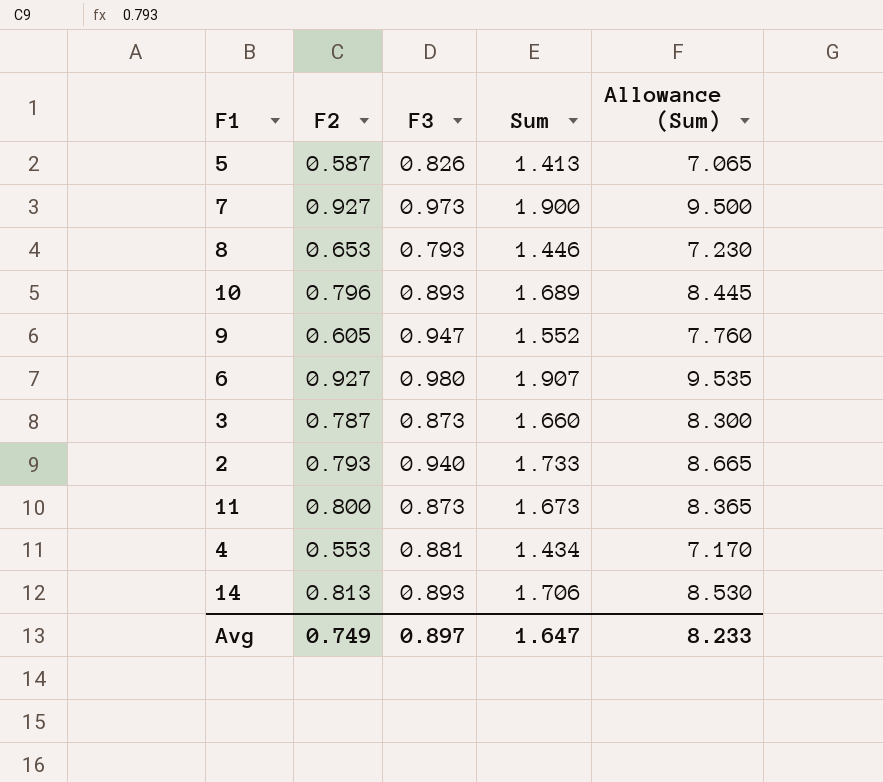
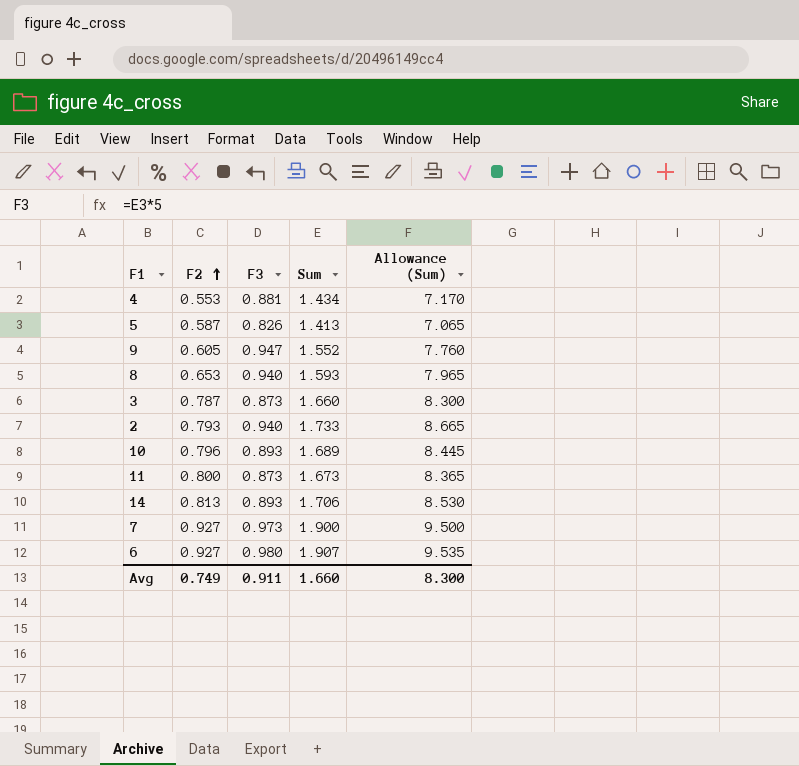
row order: none -> F2 ascending
8 | F3: 0.793 -> 0.940
8 | Sum: 1.446 -> 1.593
8 | Allowance (Sum): 7.230 -> 7.965
Avg | F3: 0.897 -> 0.911
Avg | Sum: 1.647 -> 1.660
Avg | Allowance (Sum): 8.233 -> 8.300

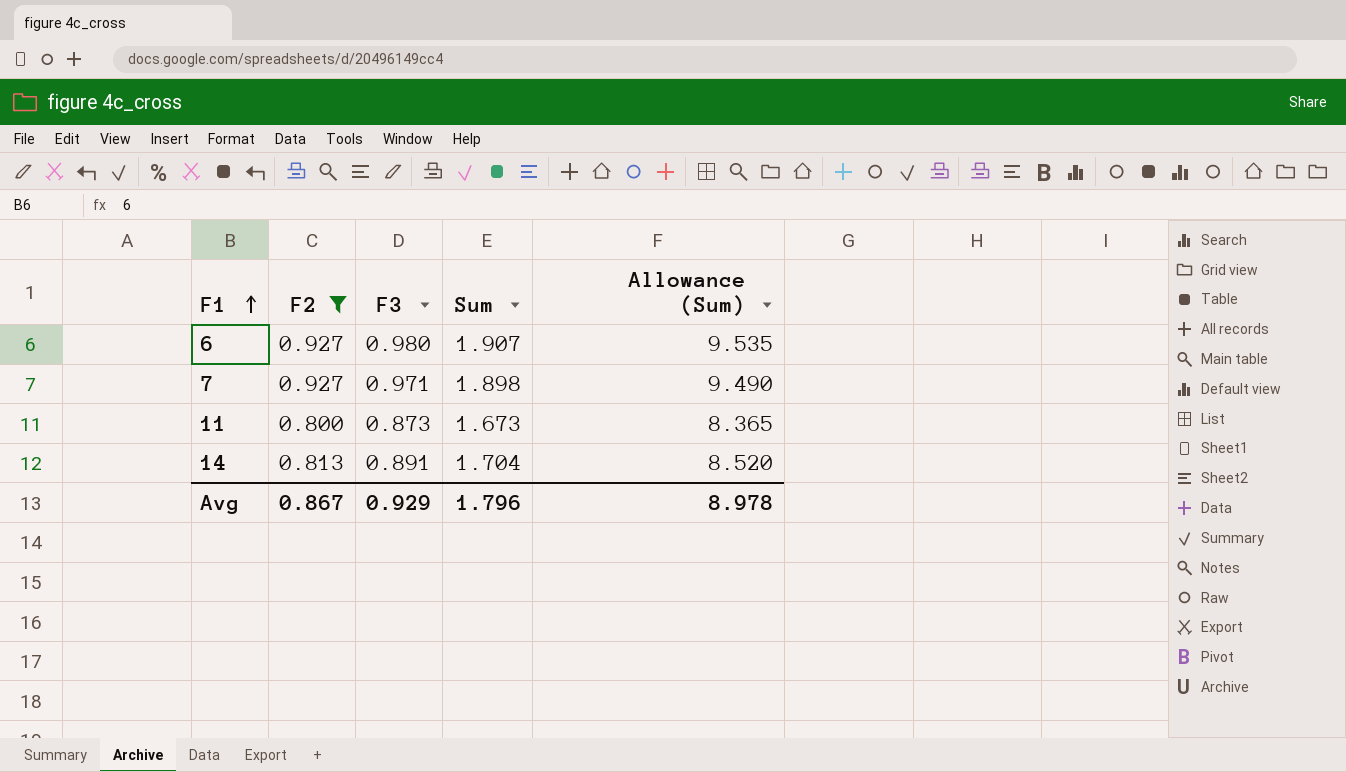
filter: none -> F2 >= 0.800
row order: F2 ascending -> F1 ascending
7 | F3: 0.973 -> 0.971
7 | Sum: 1.900 -> 1.898
7 | Allowance (Sum): 9.500 -> 9.490
14 | F3: 0.893 -> 0.891
14 | Sum: 1.706 -> 1.704
14 | Allowance (Sum): 8.530 -> 8.520
Avg | F2: 0.749 -> 0.867
Avg | F3: 0.911 -> 0.929
Avg | Sum: 1.660 -> 1.796
Avg | Allowance (Sum): 8.300 -> 8.978

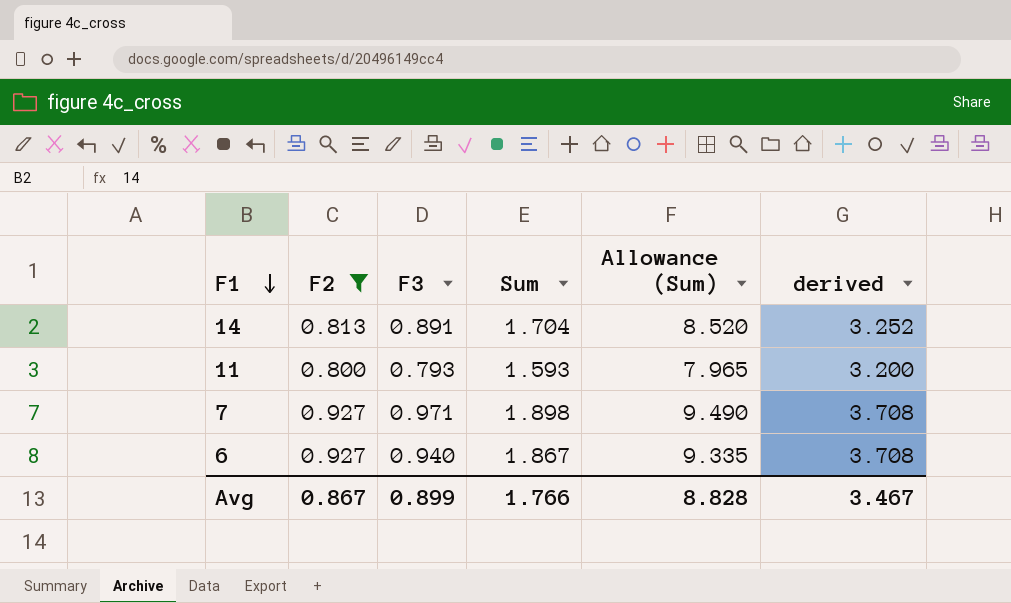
row order: F1 ascending -> F1 descending
column derived | formula: none -> [F2] * 4
11 | F3: 0.873 -> 0.793
11 | Sum: 1.673 -> 1.593
11 | Allowance (Sum): 8.365 -> 7.965
6 | F3: 0.980 -> 0.940
6 | Sum: 1.907 -> 1.867
6 | Allowance (Sum): 9.535 -> 9.335
Avg | F3: 0.929 -> 0.899
Avg | Sum: 1.796 -> 1.766
Avg | Allowance (Sum): 8.978 -> 8.828

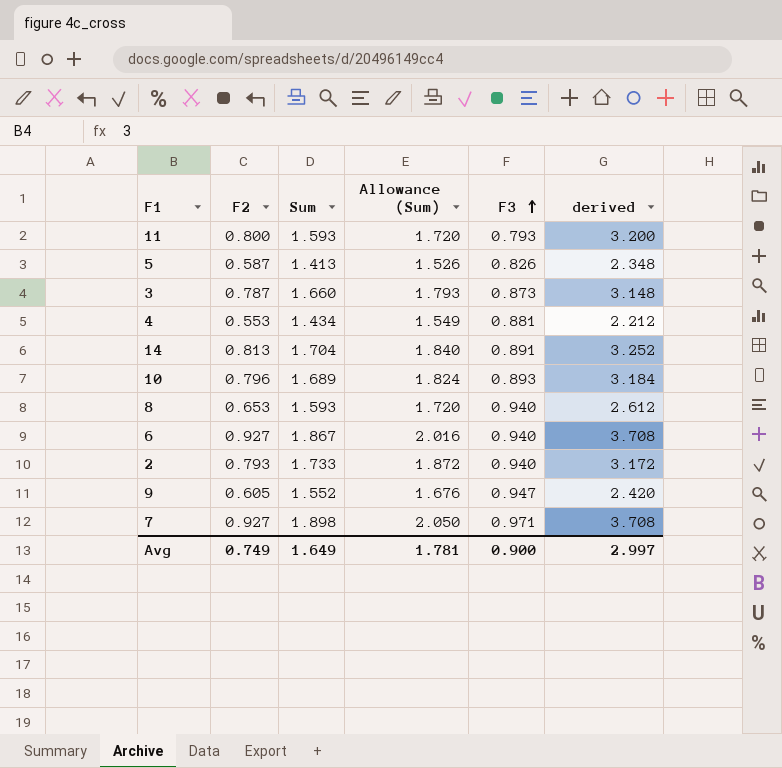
filter: F2 >= 0.800 -> none
row order: F1 descending -> F3 ascending
column Allowance (Sum) | formula: [Sum] * 5 -> [Sum] * 1.08
column F3 | position: 3 -> 5
Avg | F2: 0.867 -> 0.749
Avg | Sum: 1.766 -> 1.649
Avg | Allowance (Sum): 8.828 -> 1.781
Avg | F3: 0.899 -> 0.900
Avg | derived: 3.467 -> 2.997

